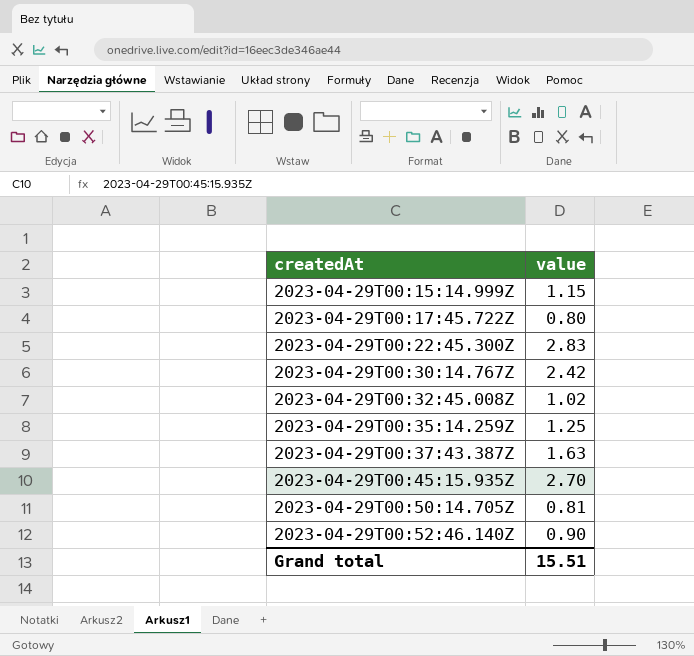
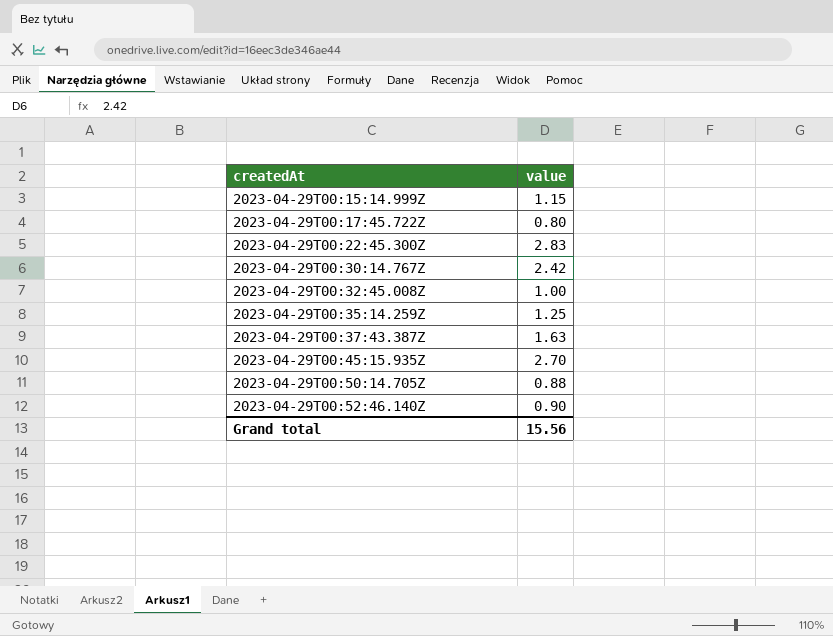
2023-04-29T00:32:45.008Z | value: 1.02 -> 1.00
2023-04-29T00:50:14.705Z | value: 0.81 -> 0.88
Grand total | value: 15.51 -> 15.56

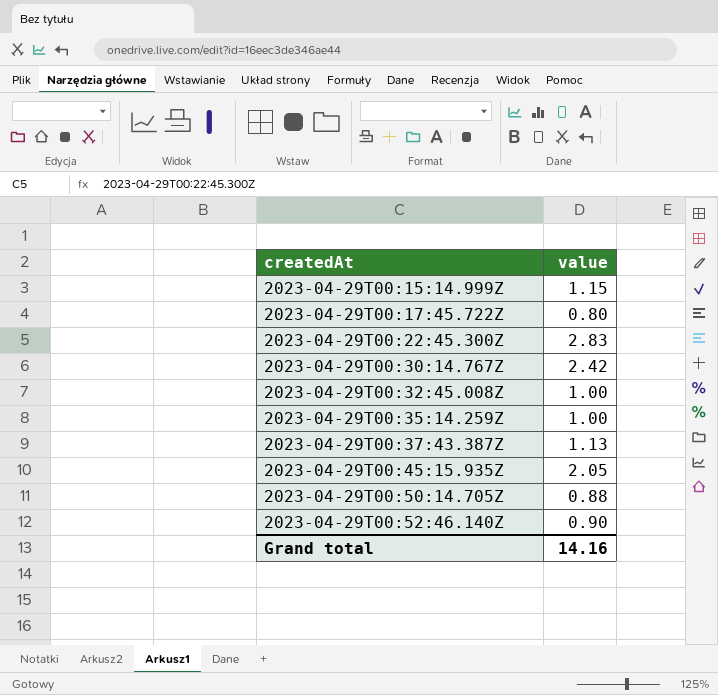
2023-04-29T00:35:14.259Z | value: 1.25 -> 1.00
2023-04-29T00:37:43.387Z | value: 1.63 -> 1.13
2023-04-29T00:45:15.935Z | value: 2.70 -> 2.05
Grand total | value: 15.56 -> 14.16

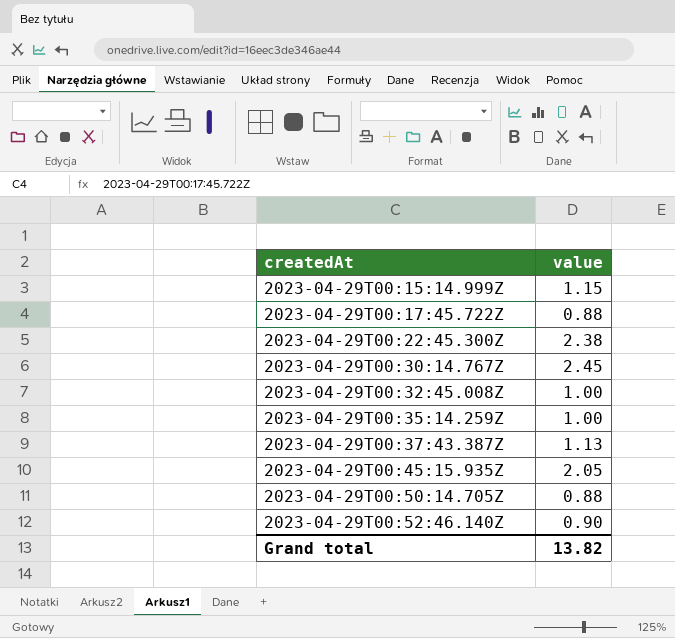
2023-04-29T00:17:45.722Z | value: 0.80 -> 0.88
2023-04-29T00:22:45.300Z | value: 2.83 -> 2.38
2023-04-29T00:30:14.767Z | value: 2.42 -> 2.45
Grand total | value: 14.16 -> 13.82

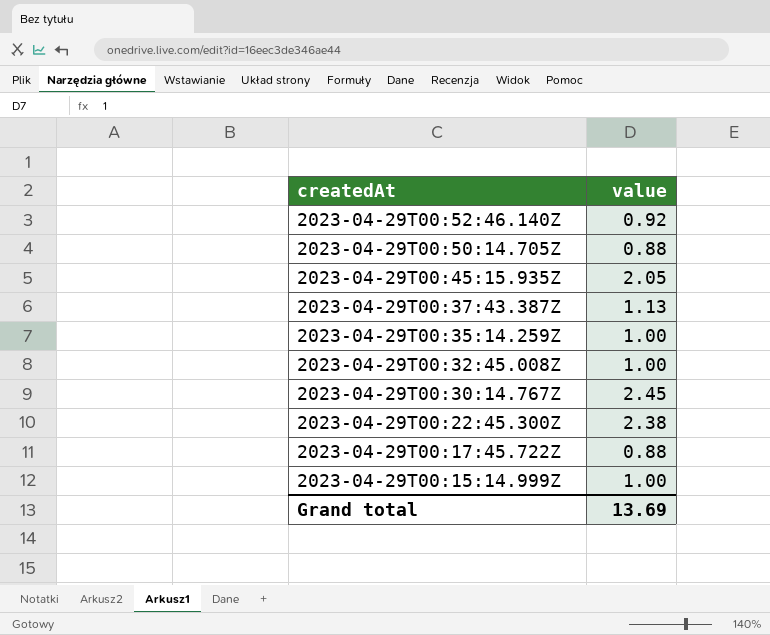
row order: createdAt ascending -> createdAt descending
2023-04-29T00:52:46.140Z | value: 0.90 -> 0.92
2023-04-29T00:15:14.999Z | value: 1.15 -> 1.00
Grand total | value: 13.82 -> 13.69

